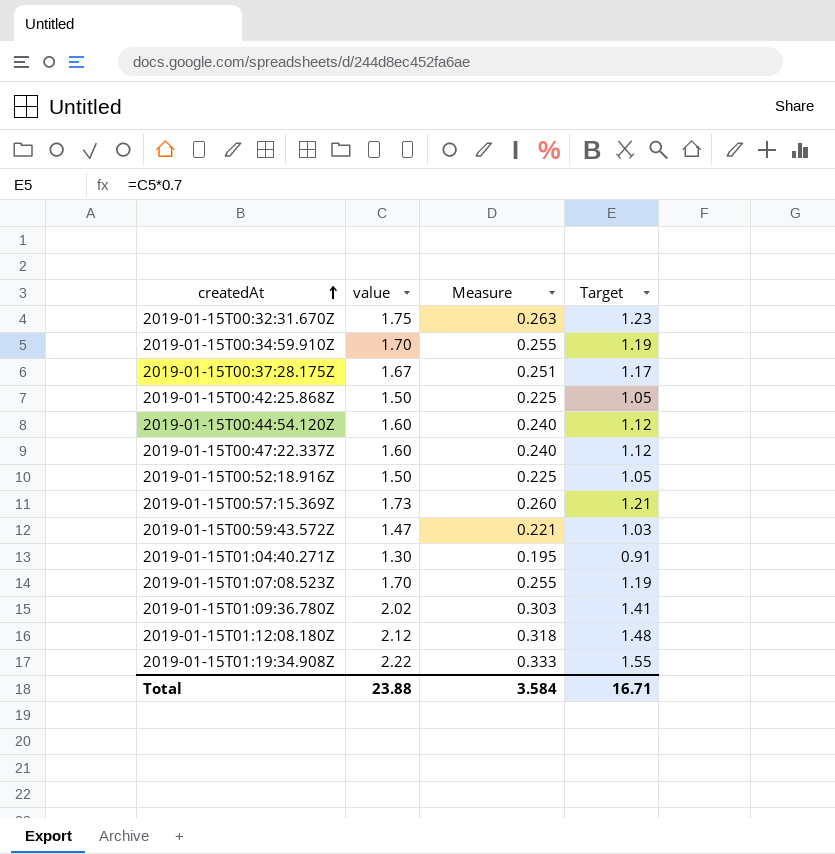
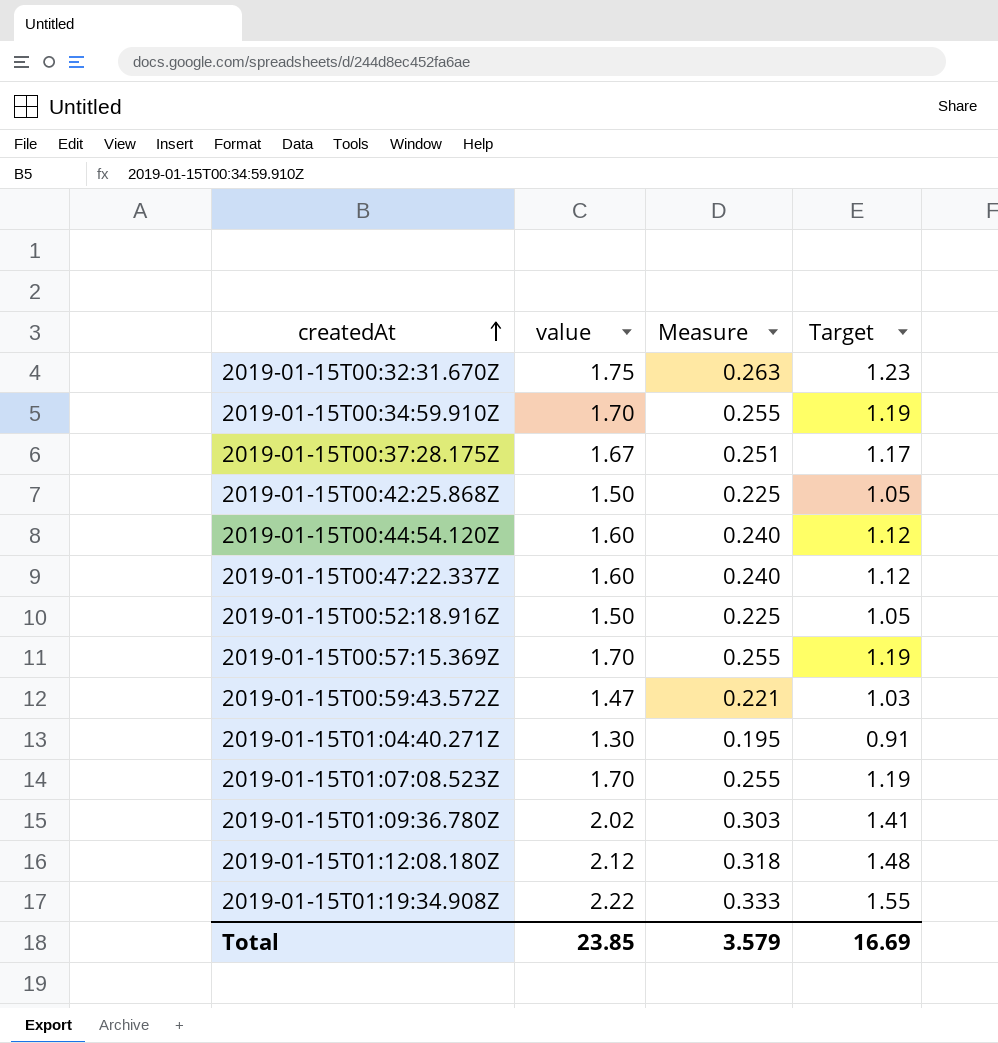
2019-01-15T00:57:15.369Z | value: 1.73 -> 1.70
2019-01-15T00:57:15.369Z | Measure: 0.260 -> 0.255
2019-01-15T00:57:15.369Z | Target: 1.21 -> 1.19
Total | value: 23.88 -> 23.85
Total | Measure: 3.584 -> 3.579
Total | Target: 16.71 -> 16.69

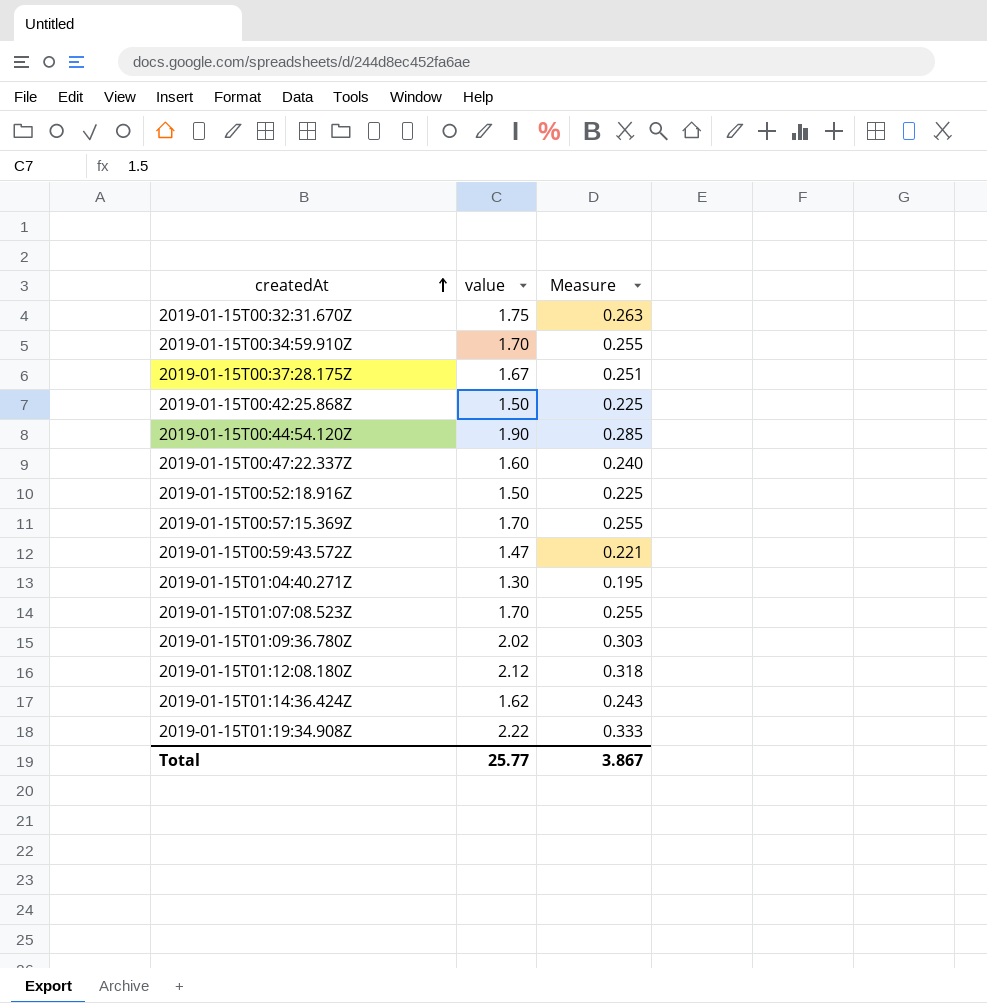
column Target | formula: [value] * 0.7 -> none
2019-01-15T00:44:54.120Z | value: 1.60 -> 1.90
2019-01-15T00:44:54.120Z | Measure: 0.240 -> 0.285
row 2019-01-15T01:14:36.424Z: none -> 1.62 | 0.243
Total | value: 23.85 -> 25.77
Total | Measure: 3.579 -> 3.867

